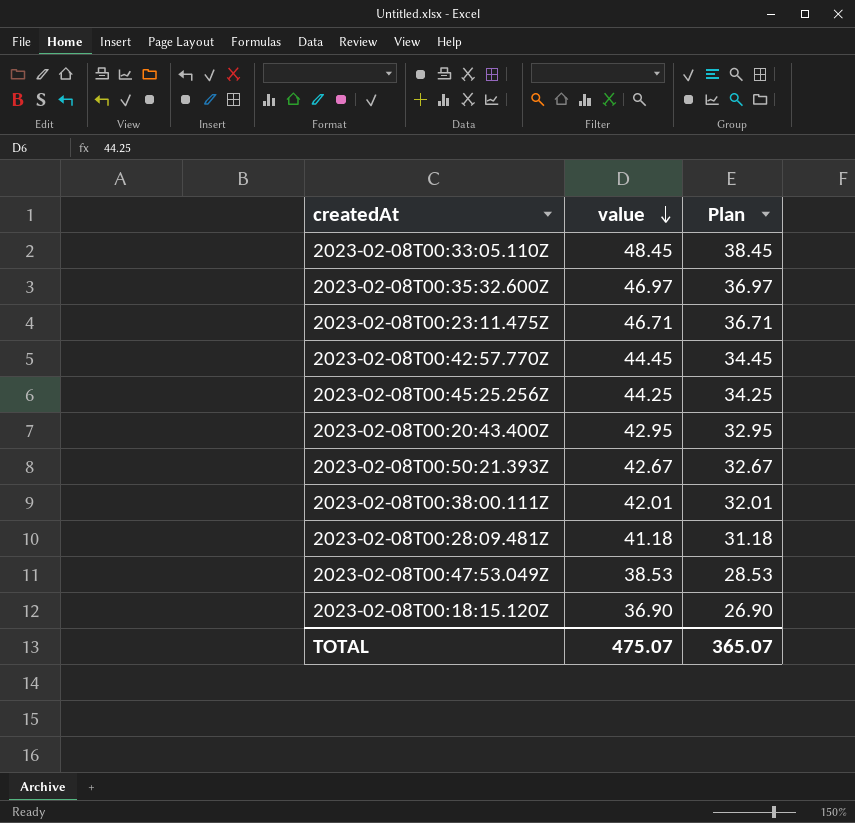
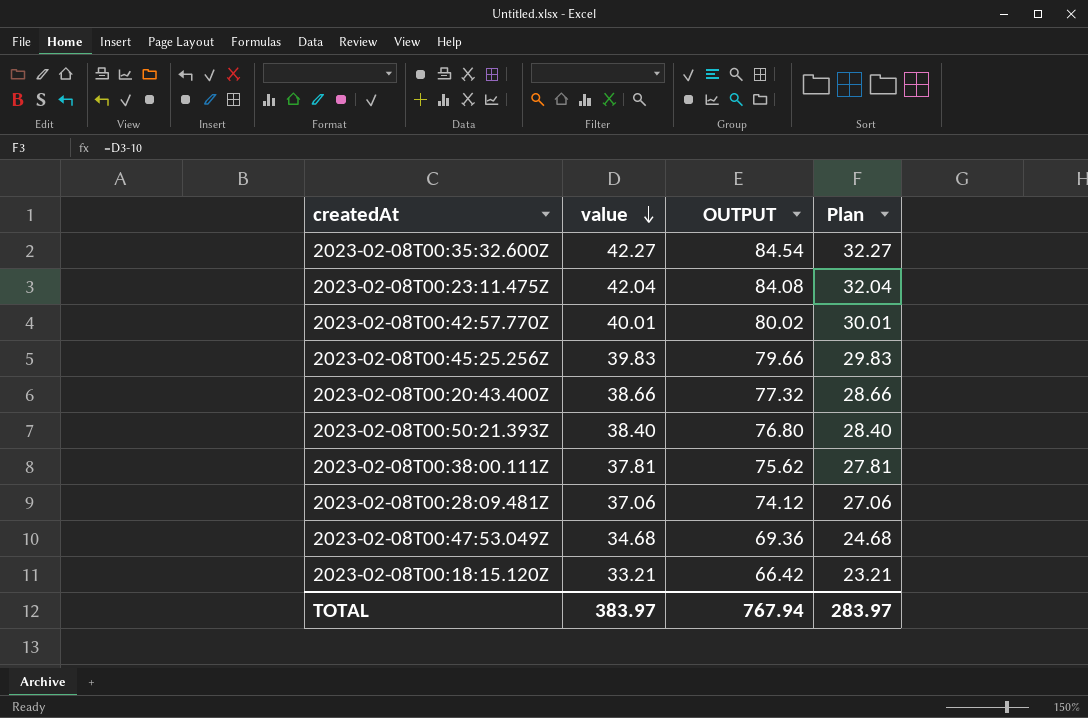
column OUTPUT | formula: none -> [value] * 2
row 2023-02-08T00:33:05.110Z: 48.45 | 38.45 -> none
2023-02-08T00:35:32.600Z | value: 46.97 -> 42.27
2023-02-08T00:35:32.600Z | Plan: 36.97 -> 32.27
2023-02-08T00:23:11.475Z | value: 46.71 -> 42.04
2023-02-08T00:23:11.475Z | Plan: 36.71 -> 32.04
2023-02-08T00:42:57.770Z | value: 44.45 -> 40.01
2023-02-08T00:42:57.770Z | Plan: 34.45 -> 30.01
2023-02-08T00:45:25.256Z | value: 44.25 -> 39.83
2023-02-08T00:45:25.256Z | Plan: 34.25 -> 29.83
2023-02-08T00:20:43.400Z | value: 42.95 -> 38.66
2023-02-08T00:20:43.400Z | Plan: 32.95 -> 28.66
2023-02-08T00:50:21.393Z | value: 42.67 -> 38.40
2023-02-08T00:50:21.393Z | Plan: 32.67 -> 28.40
2023-02-08T00:38:00.111Z | value: 42.01 -> 37.81
2023-02-08T00:38:00.111Z | Plan: 32.01 -> 27.81
2023-02-08T00:28:09.481Z | value: 41.18 -> 37.06
2023-02-08T00:28:09.481Z | Plan: 31.18 -> 27.06
2023-02-08T00:47:53.049Z | value: 38.53 -> 34.68
2023-02-08T00:47:53.049Z | Plan: 28.53 -> 24.68
2023-02-08T00:18:15.120Z | value: 36.90 -> 33.21
2023-02-08T00:18:15.120Z | Plan: 26.90 -> 23.21
TOTAL | value: 475.07 -> 383.97
TOTAL | Plan: 365.07 -> 283.97

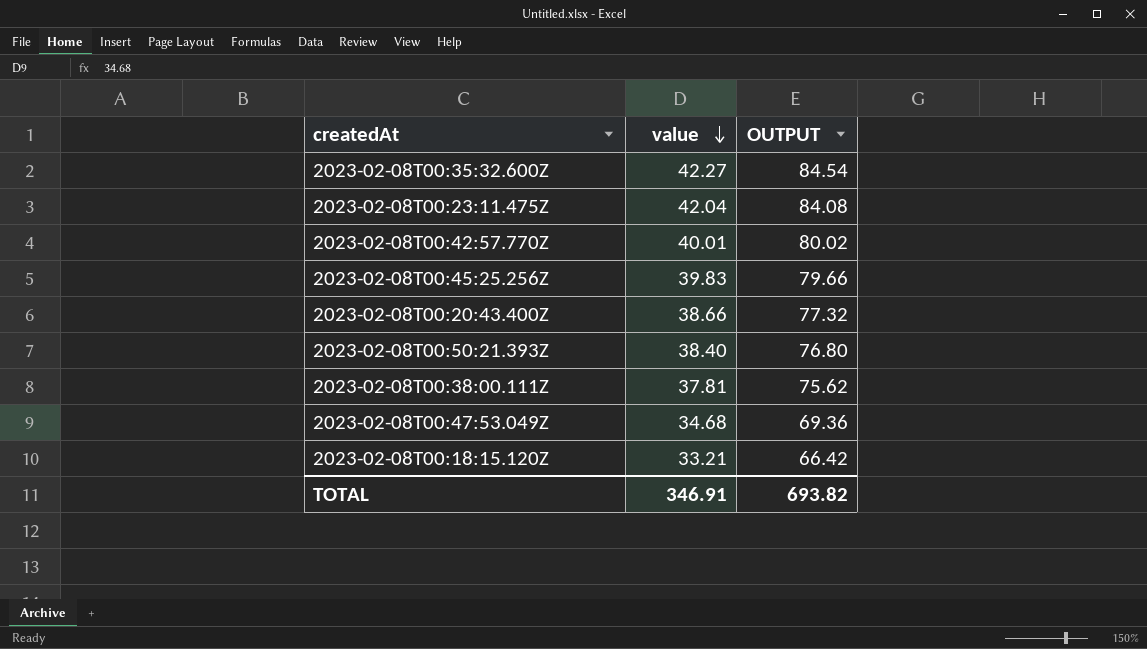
column Plan | formula: [value] - 10 -> none
row 2023-02-08T00:28:09.481Z: 37.06 | 74.12 | 27.06 -> none
TOTAL | value: 383.97 -> 346.91
TOTAL | OUTPUT: 767.94 -> 693.82

